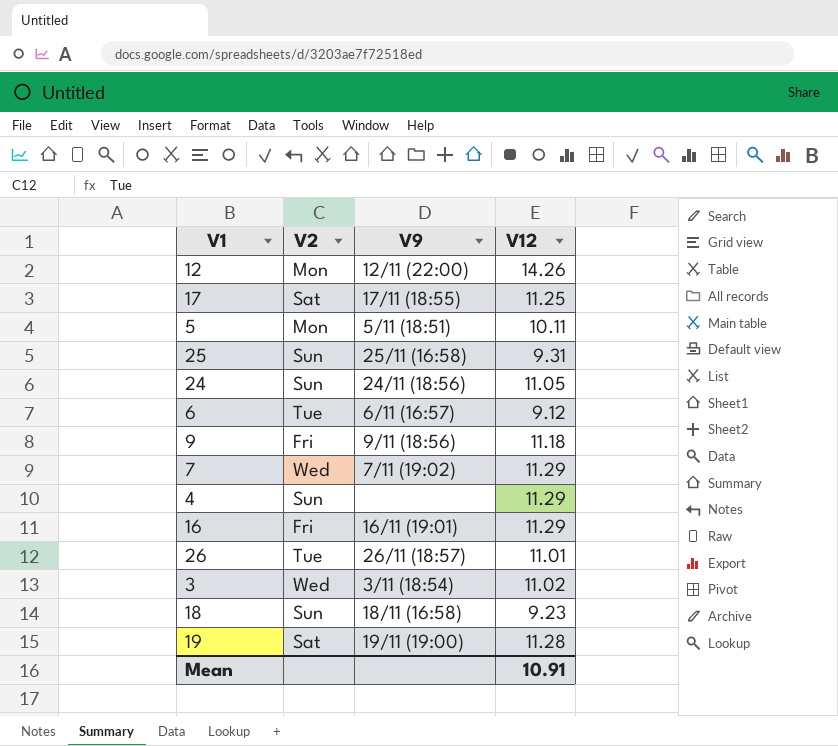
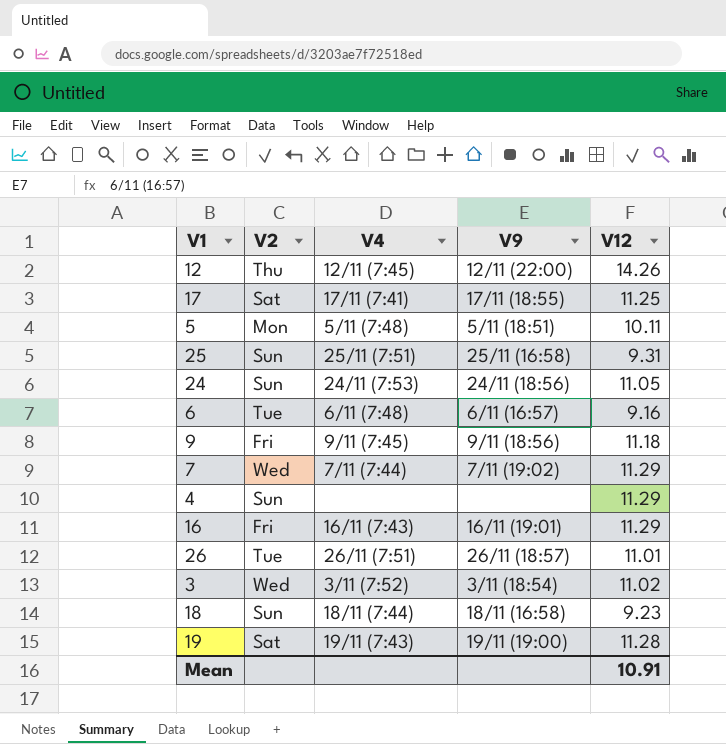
column V4 | position: none -> 3
12 | V2: Mon -> Thu
6 | V12: 9.12 -> 9.16

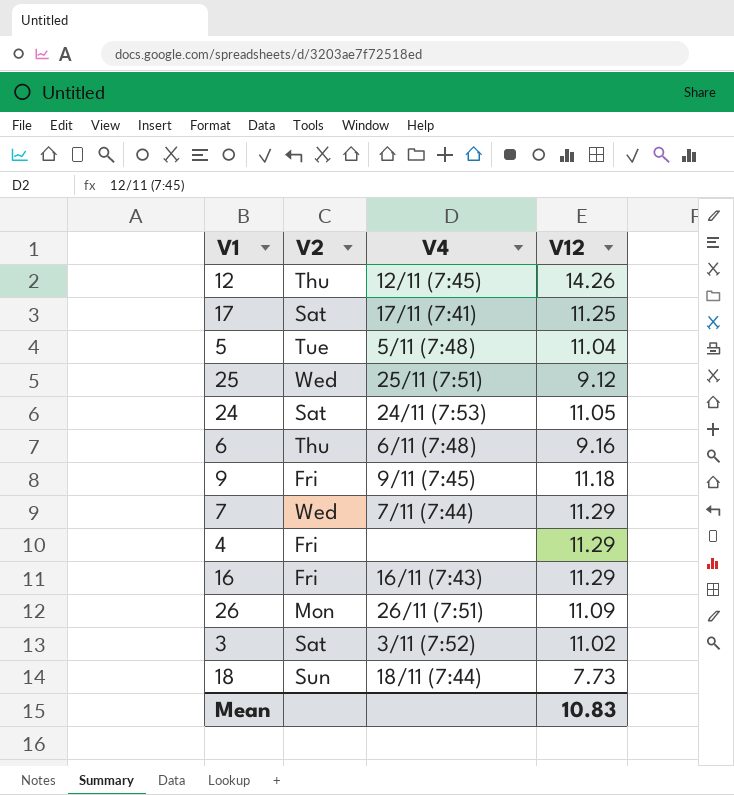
column V9 | position: 4 -> none
row 19: Sat | 19/11 (7:43) | 19/11 (19:00) | 11.28 -> none
5 | V2: Mon -> Tue
5 | V12: 10.11 -> 11.04
25 | V2: Sun -> Wed
25 | V12: 9.31 -> 9.12
24 | V2: Sun -> Sat
6 | V2: Tue -> Thu
4 | V2: Sun -> Fri
26 | V2: Tue -> Mon
26 | V12: 11.01 -> 11.09
3 | V2: Wed -> Sat
18 | V12: 9.23 -> 7.73
Mean | V12: 10.91 -> 10.83

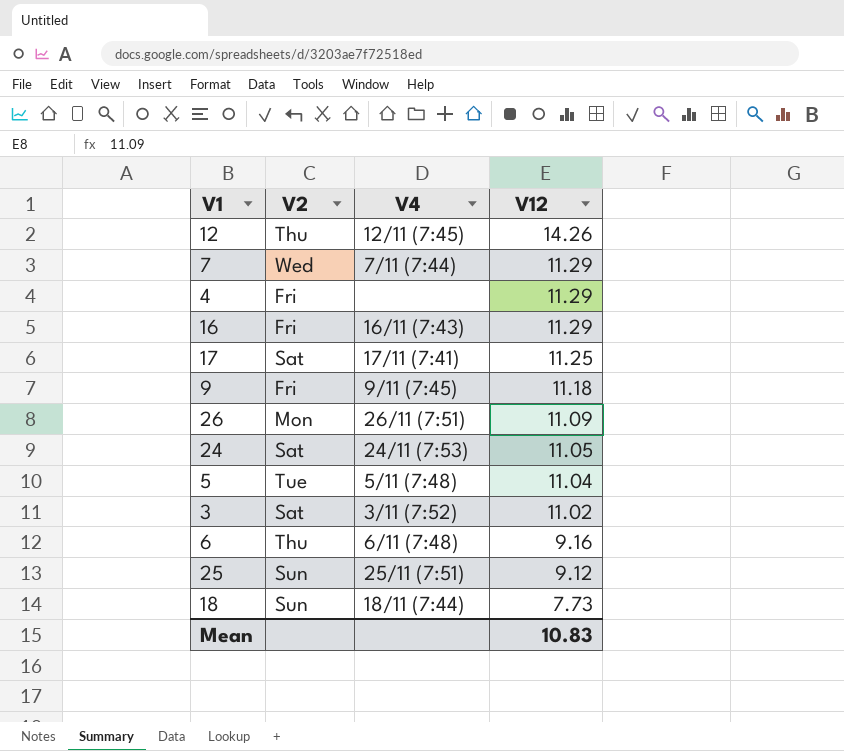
row order: none -> V12 descending
25 | V2: Wed -> Sun

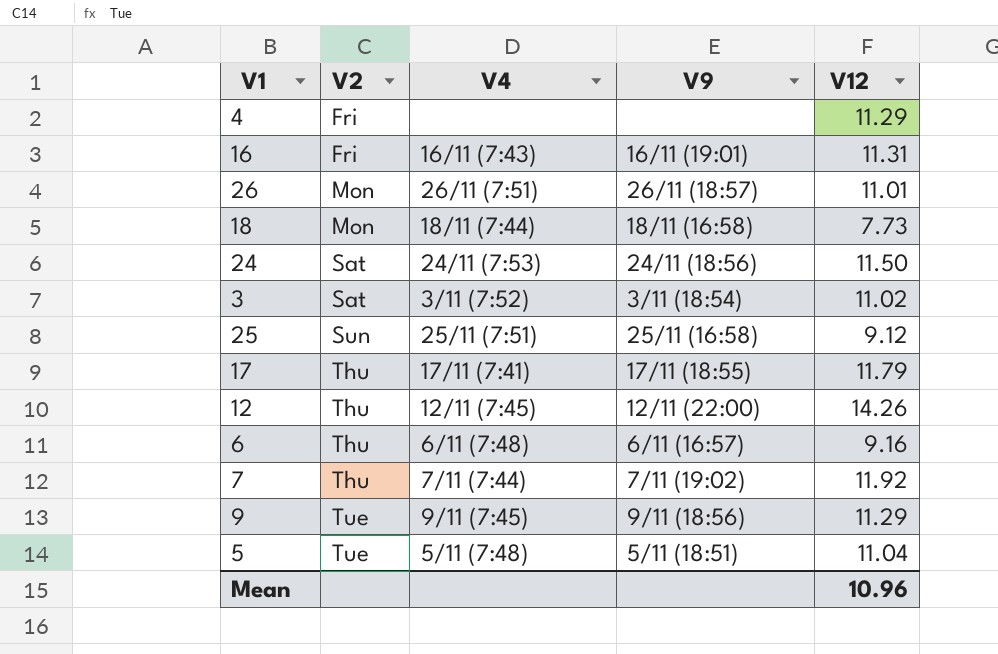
row order: V12 descending -> V2 ascending
column V9 | position: none -> 4
16 | V12: 11.29 -> 11.31
26 | V12: 11.09 -> 11.01
18 | V2: Sun -> Mon
24 | V12: 11.05 -> 11.50
17 | V2: Sat -> Thu
17 | V12: 11.25 -> 11.79
7 | V2: Wed -> Thu
7 | V12: 11.29 -> 11.92
9 | V2: Fri -> Tue
9 | V12: 11.18 -> 11.29
Mean | V12: 10.83 -> 10.96

